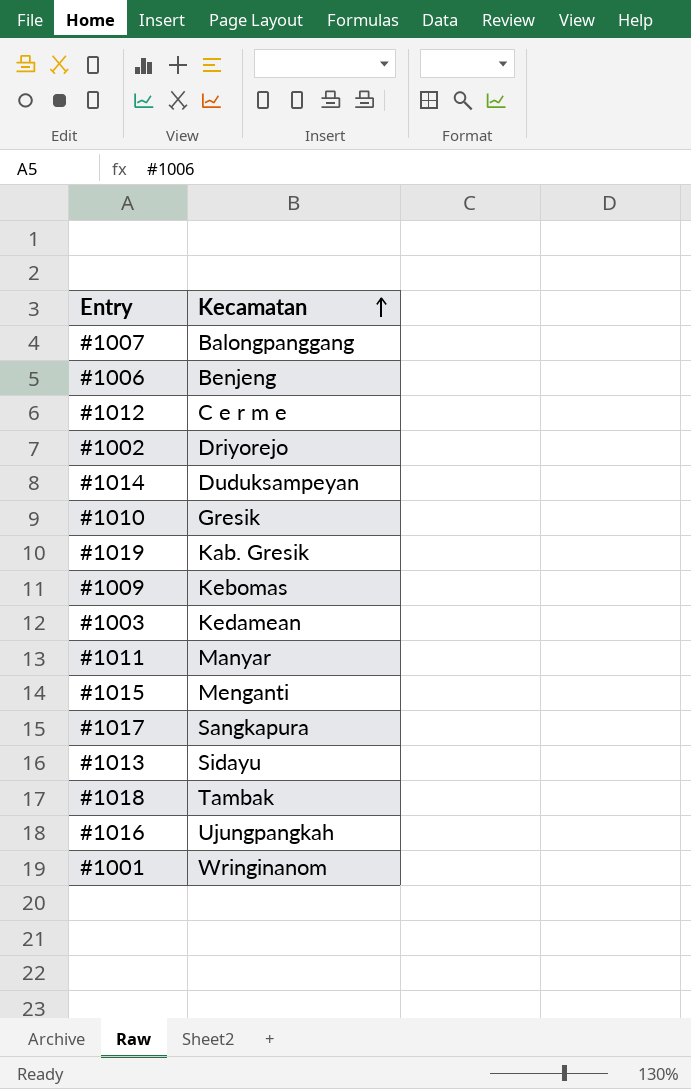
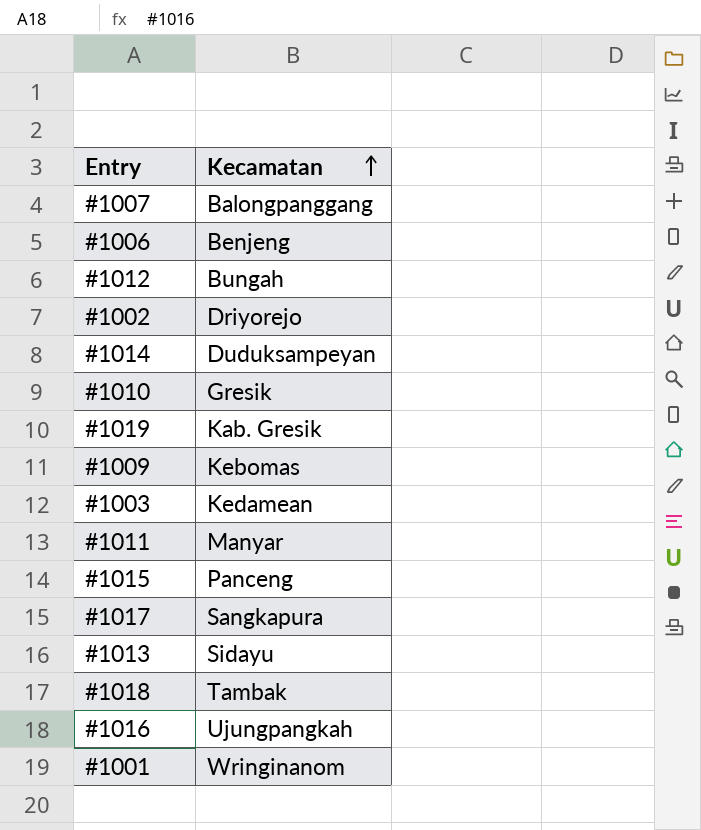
#1012 | Kecamatan: C e r m e -> Bungah
#1015 | Kecamatan: Menganti -> Panceng

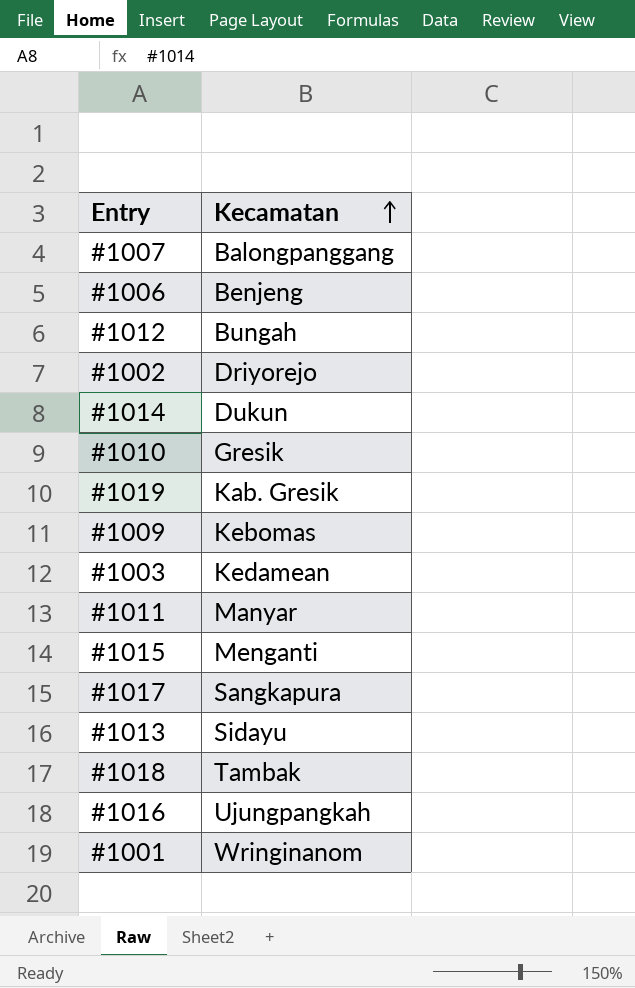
#1014 | Kecamatan: Duduksampeyan -> Dukun
#1015 | Kecamatan: Panceng -> Menganti

